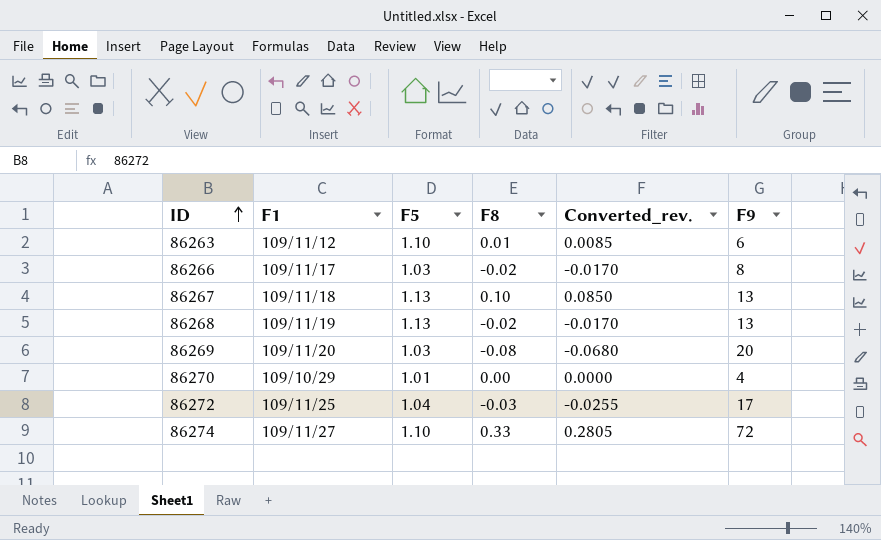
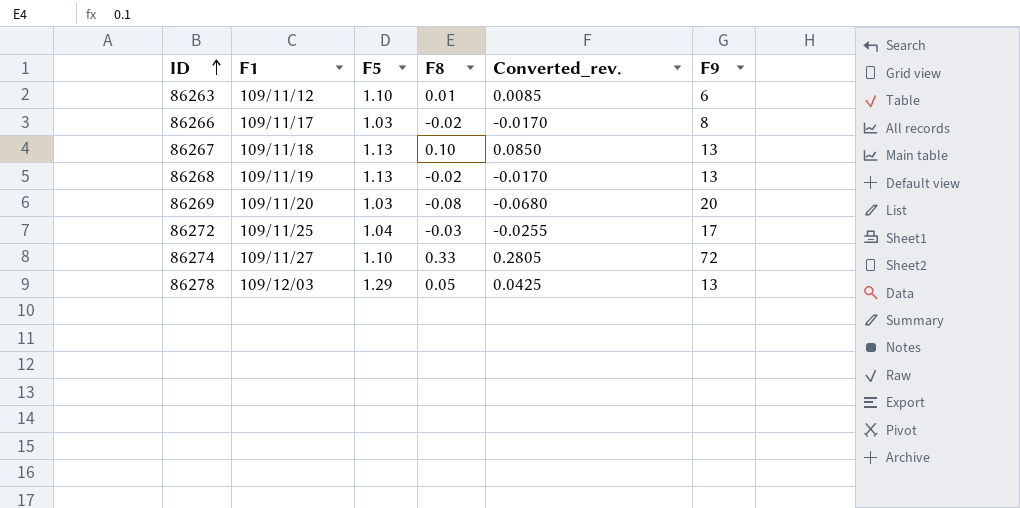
row 86270: 109/10/29 | 1.01 | 0.00 | 0.0000 | 4 -> none
row 86278: none -> 109/12/03 | 1.29 | 0.05 | 0.0425 | 13

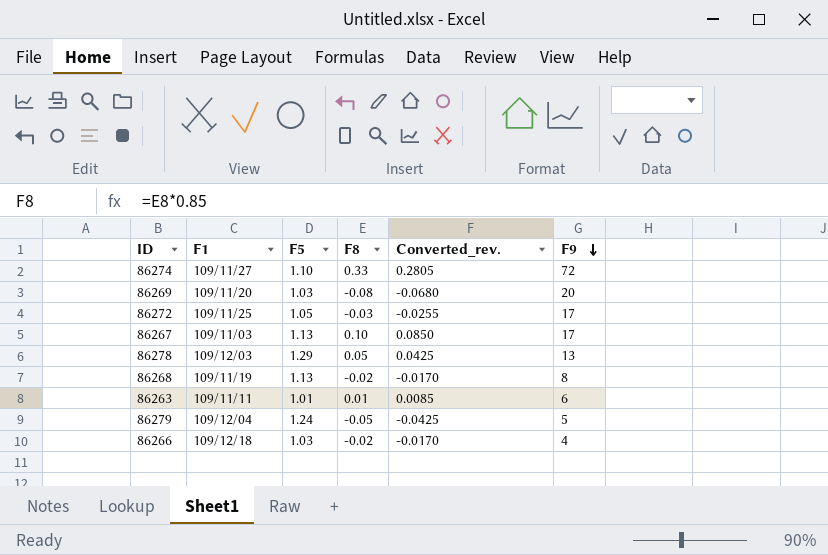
row order: ID ascending -> F9 descending
86272 | F5: 1.04 -> 1.05
86267 | F1: 109/11/18 -> 109/11/03
86267 | F9: 13 -> 17
86268 | F9: 13 -> 8
86263 | F1: 109/11/12 -> 109/11/11
86263 | F5: 1.10 -> 1.01
row 86279: none -> 109/12/04 | 1.24 | -0.05 | -0.0425 | 5
86266 | F1: 109/11/17 -> 109/12/18
86266 | F9: 8 -> 4

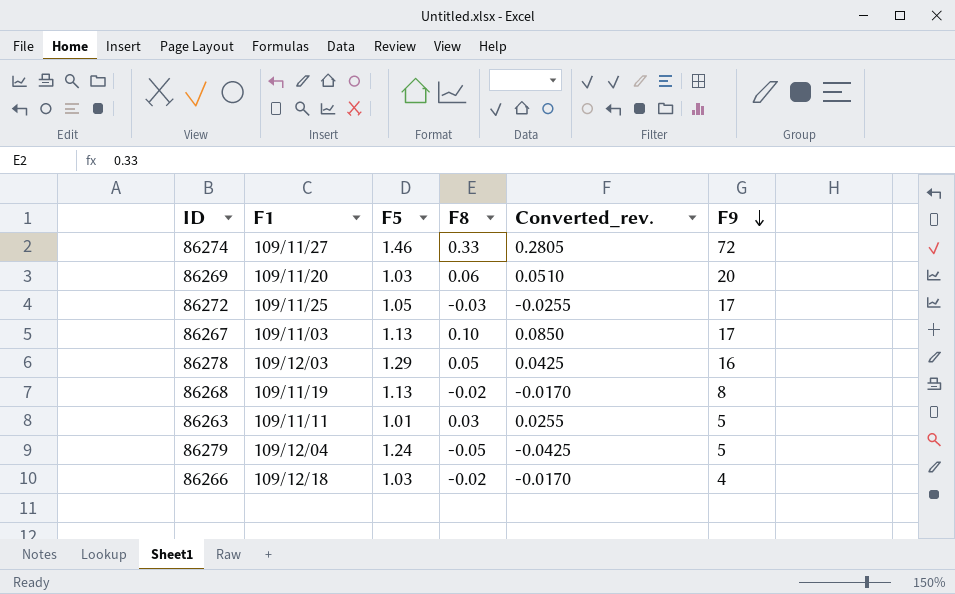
86274 | F5: 1.10 -> 1.46
86269 | F8: -0.08 -> 0.06
86269 | Converted_rev.: -0.0680 -> 0.0510
86278 | F9: 13 -> 16
86263 | F8: 0.01 -> 0.03
86263 | Converted_rev.: 0.0085 -> 0.0255
86263 | F9: 6 -> 5

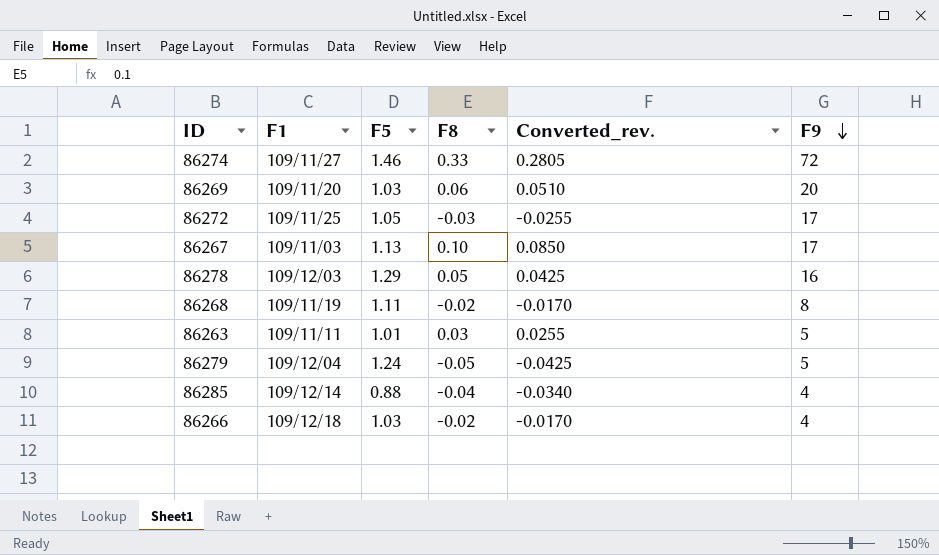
86268 | F5: 1.13 -> 1.11
row 86285: none -> 109/12/14 | 0.88 | -0.04 | -0.0340 | 4

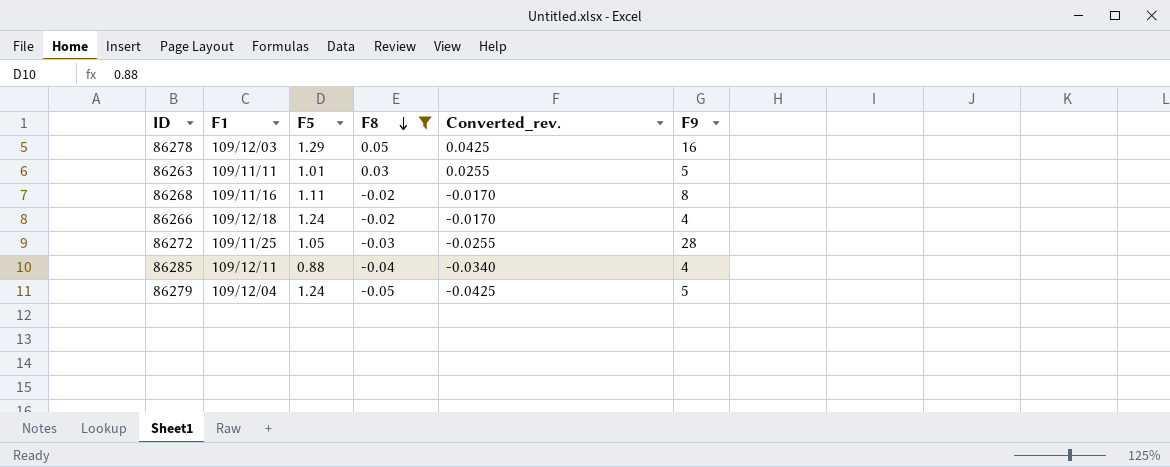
filter: none -> F8 <= 0.05
row order: F9 descending -> F8 descending
86268 | F1: 109/11/19 -> 109/11/16
86266 | F5: 1.03 -> 1.24
86272 | F9: 17 -> 28
86285 | F1: 109/12/14 -> 109/12/11

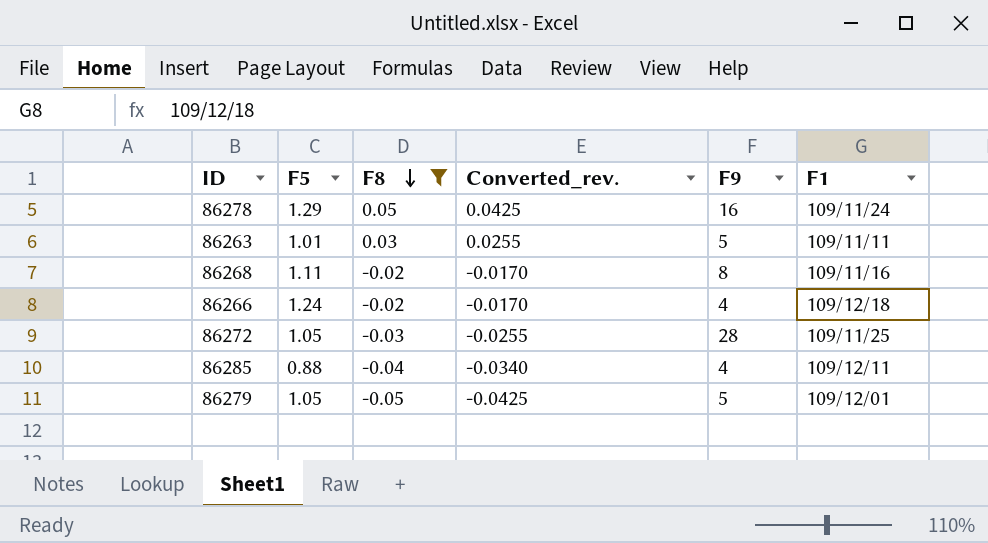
column F1 | position: 2 -> 6
86278 | F1: 109/12/03 -> 109/11/24
86279 | F5: 1.24 -> 1.05
86279 | F1: 109/12/04 -> 109/12/01

